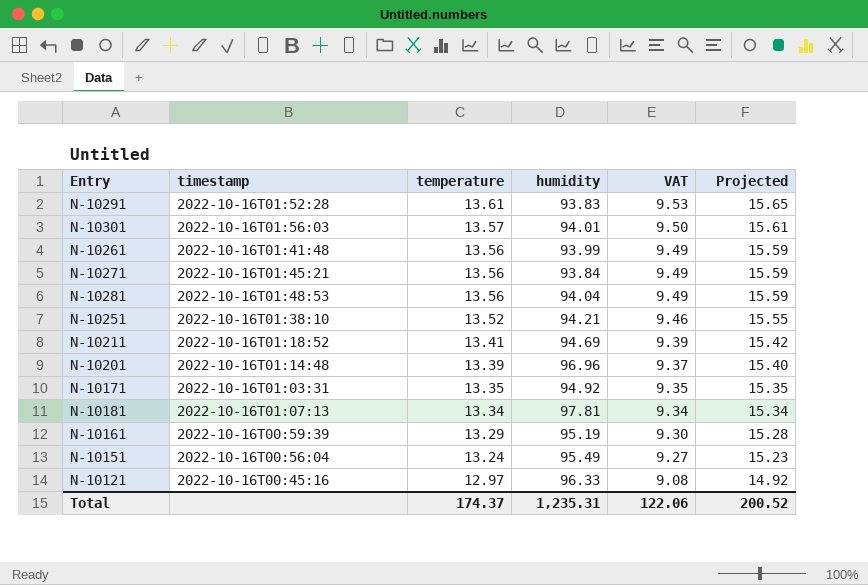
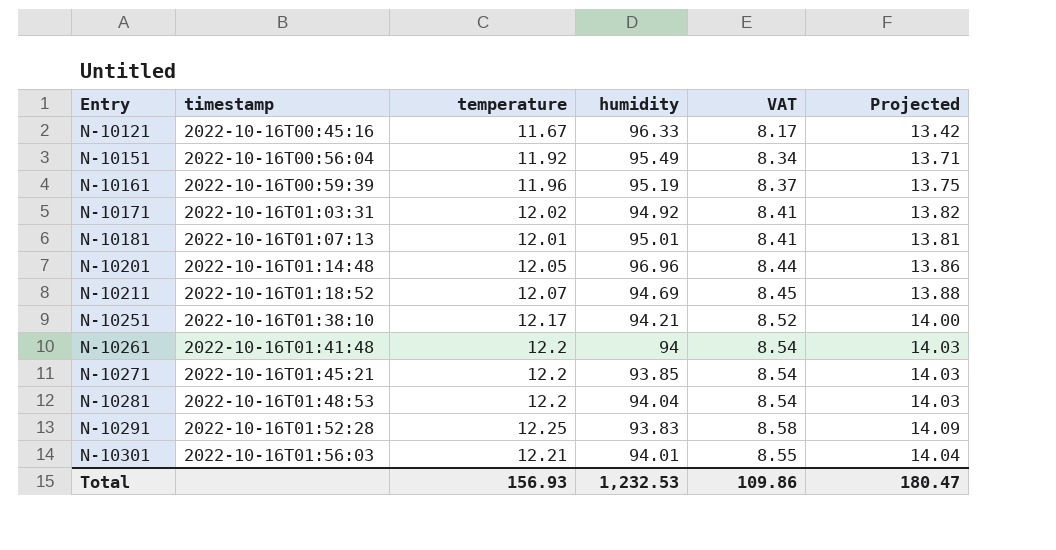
row order: temperature descending -> Entry ascending
N-10121 | temperature: 12.97 -> 11.67
N-10121 | VAT: 9.08 -> 8.17
N-10121 | Projected: 14.92 -> 13.42
N-10151 | temperature: 13.24 -> 11.92
N-10151 | VAT: 9.27 -> 8.34
N-10151 | Projected: 15.23 -> 13.71
N-10161 | temperature: 13.29 -> 11.96
N-10161 | VAT: 9.30 -> 8.37
N-10161 | Projected: 15.28 -> 13.75
N-10171 | temperature: 13.35 -> 12.02
N-10171 | VAT: 9.35 -> 8.41
N-10171 | Projected: 15.35 -> 13.82
N-10181 | temperature: 13.34 -> 12.01
N-10181 | humidity: 97.81 -> 95.01
N-10181 | VAT: 9.34 -> 8.41
N-10181 | Projected: 15.34 -> 13.81
N-10201 | temperature: 13.39 -> 12.05
N-10201 | VAT: 9.37 -> 8.44
N-10201 | Projected: 15.40 -> 13.86
N-10211 | temperature: 13.41 -> 12.07
N-10211 | VAT: 9.39 -> 8.45
N-10211 | Projected: 15.42 -> 13.88
N-10251 | temperature: 13.52 -> 12.17
N-10251 | VAT: 9.46 -> 8.52
N-10251 | Projected: 15.55 -> 14.00
N-10261 | temperature: 13.56 -> 12.2
N-10261 | humidity: 93.99 -> 94
N-10261 | VAT: 9.49 -> 8.54
N-10261 | Projected: 15.59 -> 14.03
N-10271 | temperature: 13.56 -> 12.2
N-10271 | humidity: 93.84 -> 93.85
N-10271 | VAT: 9.49 -> 8.54
N-10271 | Projected: 15.59 -> 14.03
N-10281 | temperature: 13.56 -> 12.2
N-10281 | VAT: 9.49 -> 8.54
N-10281 | Projected: 15.59 -> 14.03
N-10291 | temperature: 13.61 -> 12.25
N-10291 | VAT: 9.53 -> 8.58
N-10291 | Projected: 15.65 -> 14.09
N-10301 | temperature: 13.57 -> 12.21
N-10301 | VAT: 9.50 -> 8.55
N-10301 | Projected: 15.61 -> 14.04
Total | temperature: 174.37 -> 156.93
Total | humidity: 1,235.31 -> 1,232.53
Total | VAT: 122.06 -> 109.86
Total | Projected: 200.52 -> 180.47

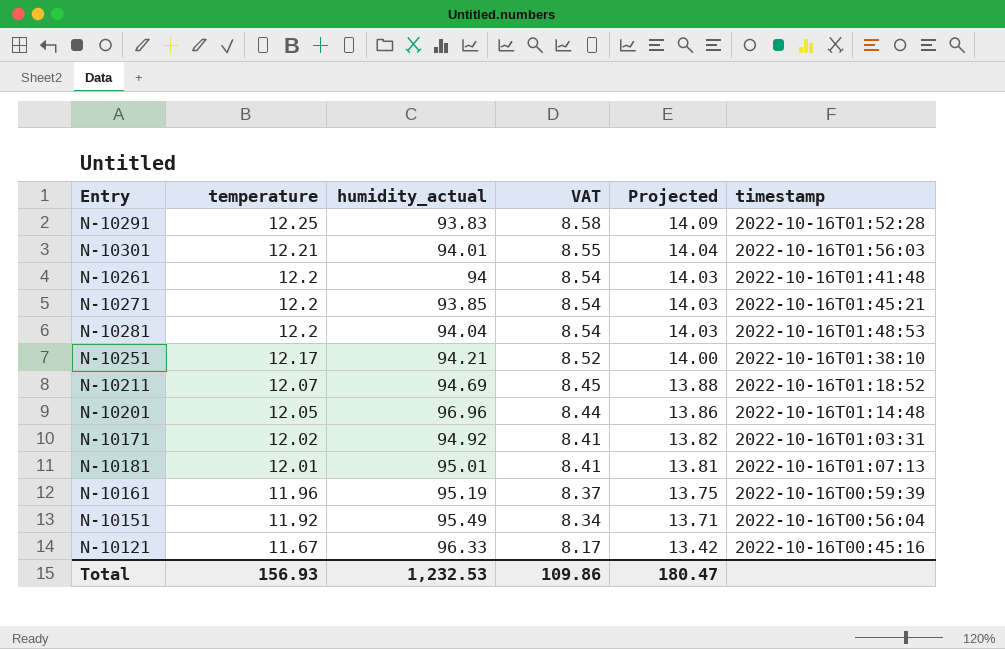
row order: Entry ascending -> temperature descending
column name: humidity -> humidity_actual
column timestamp | position: 2 -> 6

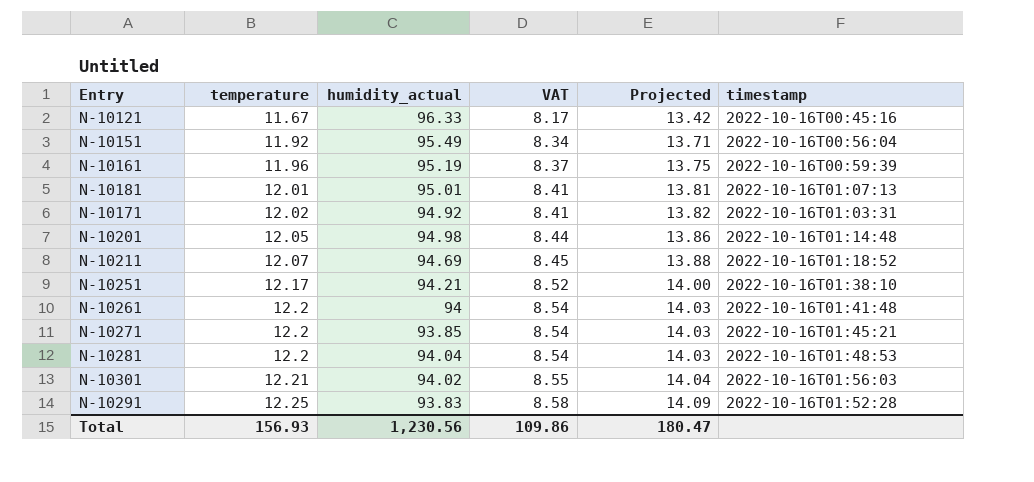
row order: temperature descending -> temperature ascending
N-10201 | humidity_actual: 96.96 -> 94.98
N-10301 | humidity_actual: 94.01 -> 94.02
Total | humidity_actual: 1,232.53 -> 1,230.56

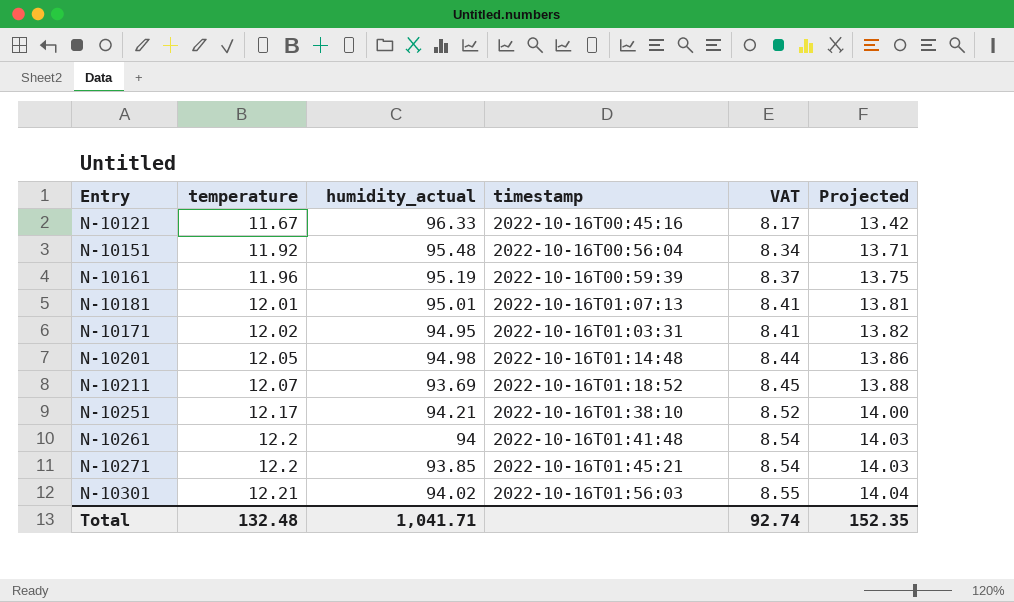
column timestamp | position: 6 -> 4
row N-10281: 12.2 | 94.04 | 8.54 | 14.03 | 2022-10-16T01:48:53 -> none
row N-10291: 12.25 | 93.83 | 8.58 | 14.09 | 2022-10-16T01:52:28 -> none
N-10151 | humidity_actual: 95.49 -> 95.48
N-10171 | humidity_actual: 94.92 -> 94.95
N-10211 | humidity_actual: 94.69 -> 93.69
Total | temperature: 156.93 -> 132.48
Total | humidity_actual: 1,230.56 -> 1,041.71
Total | VAT: 109.86 -> 92.74
Total | Projected: 180.47 -> 152.35

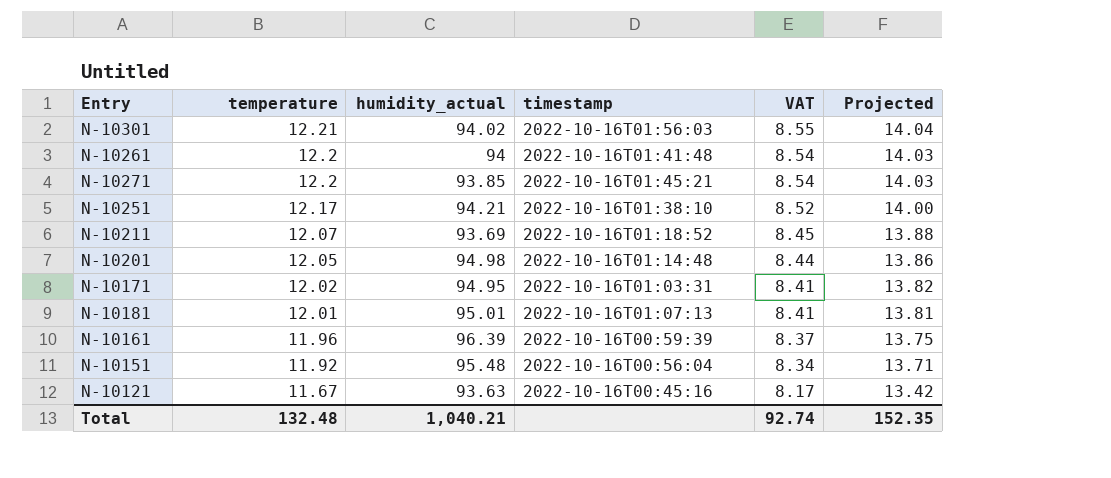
row order: temperature ascending -> temperature descending
N-10161 | humidity_actual: 95.19 -> 96.39
N-10121 | humidity_actual: 96.33 -> 93.63
Total | humidity_actual: 1,041.71 -> 1,040.21

